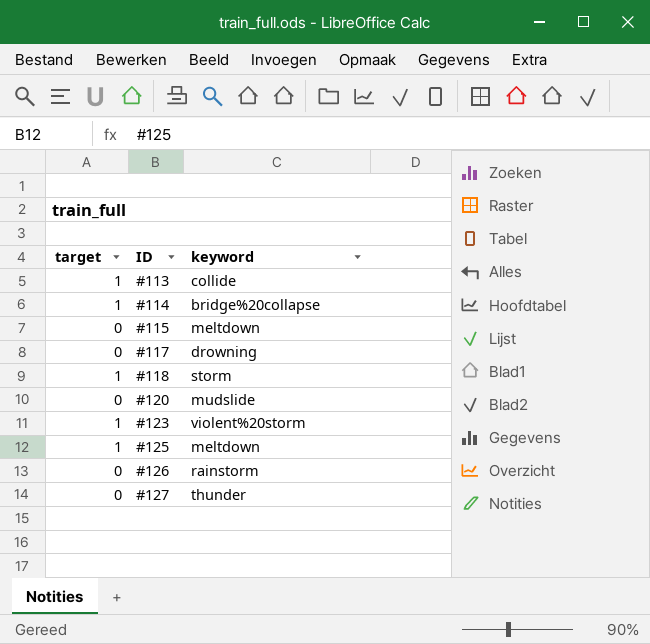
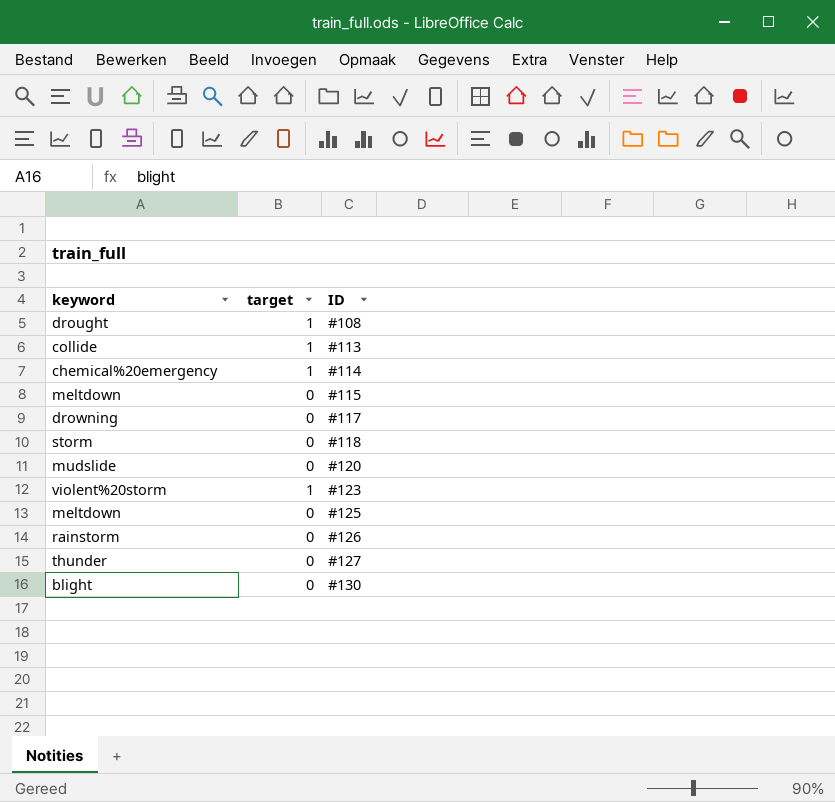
column keyword | position: 3 -> 1
row #108: none -> drought | 1
#114 | keyword: bridge%20collapse -> chemical%20emergency
#118 | target: 1 -> 0
#125 | target: 1 -> 0
row #130: none -> blight | 0

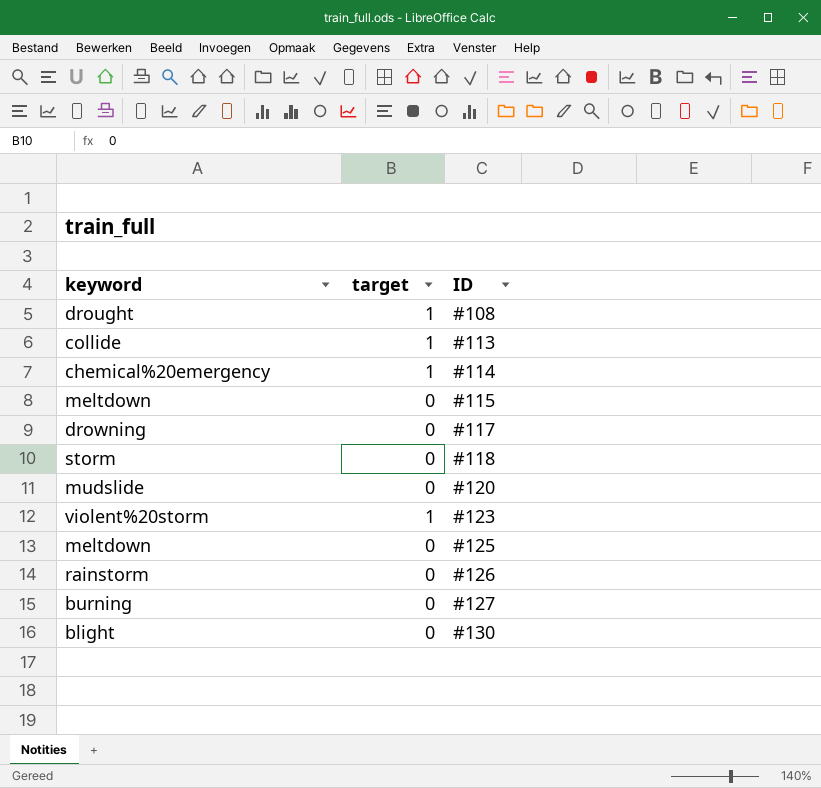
#127 | keyword: thunder -> burning

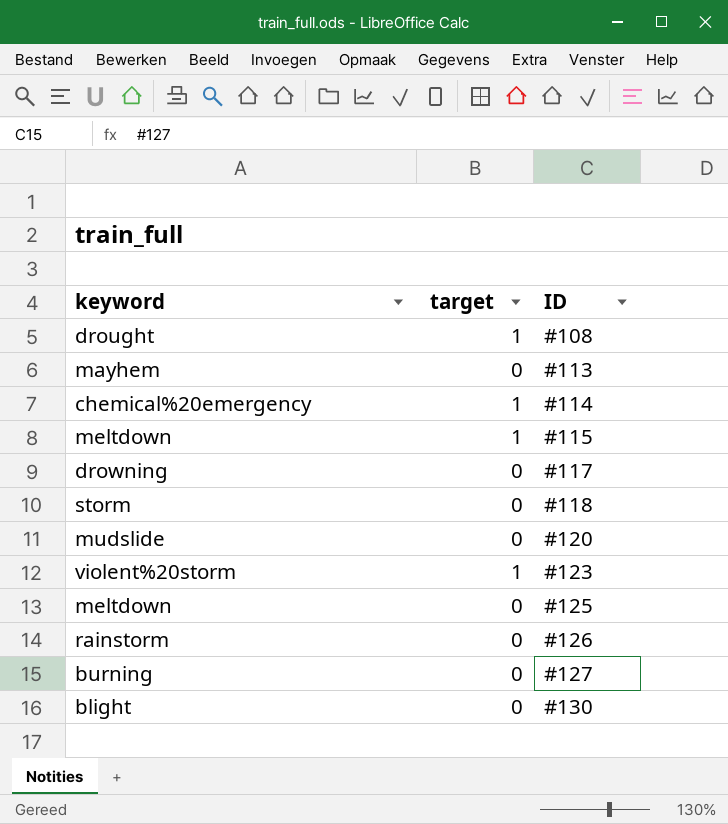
#113 | keyword: collide -> mayhem
#113 | target: 1 -> 0
#115 | target: 0 -> 1

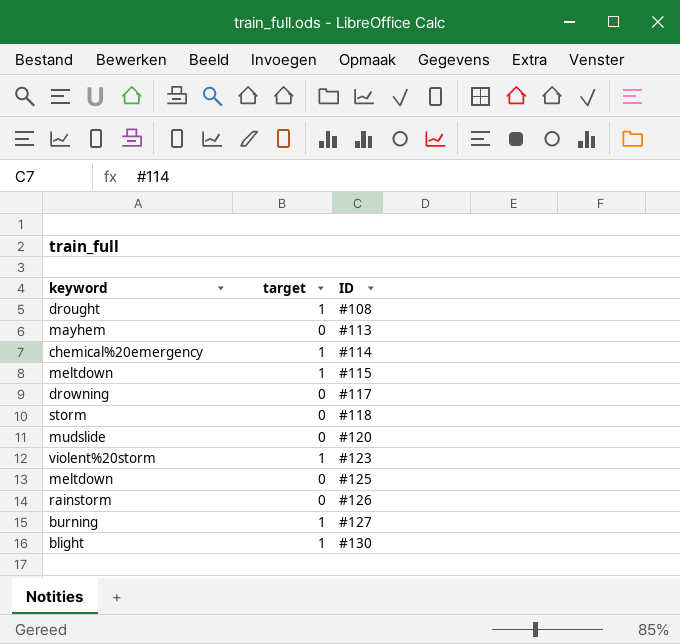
#127 | target: 0 -> 1
#130 | target: 0 -> 1

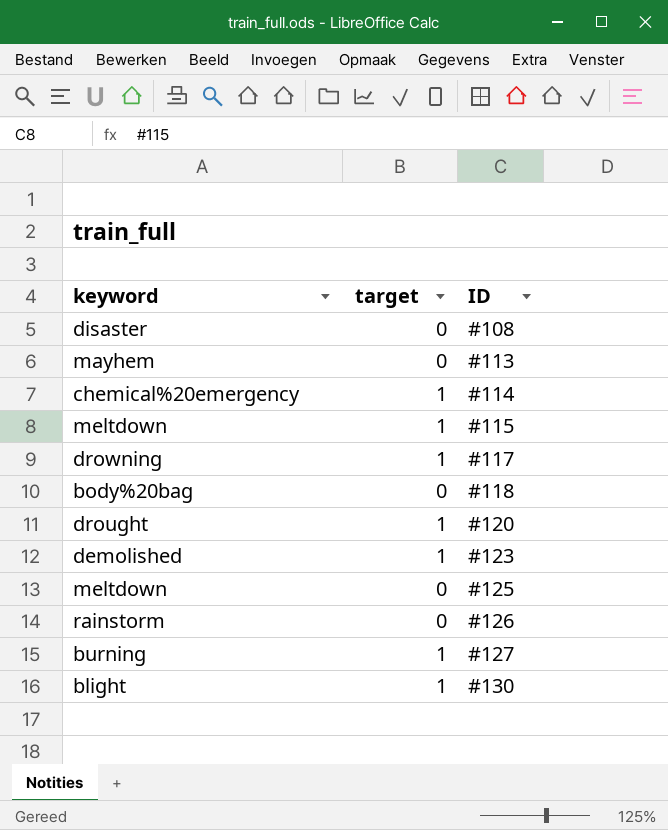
#108 | keyword: drought -> disaster
#108 | target: 1 -> 0
#117 | target: 0 -> 1
#118 | keyword: storm -> body%20bag
#120 | keyword: mudslide -> drought
#120 | target: 0 -> 1
#123 | keyword: violent%20storm -> demolished

